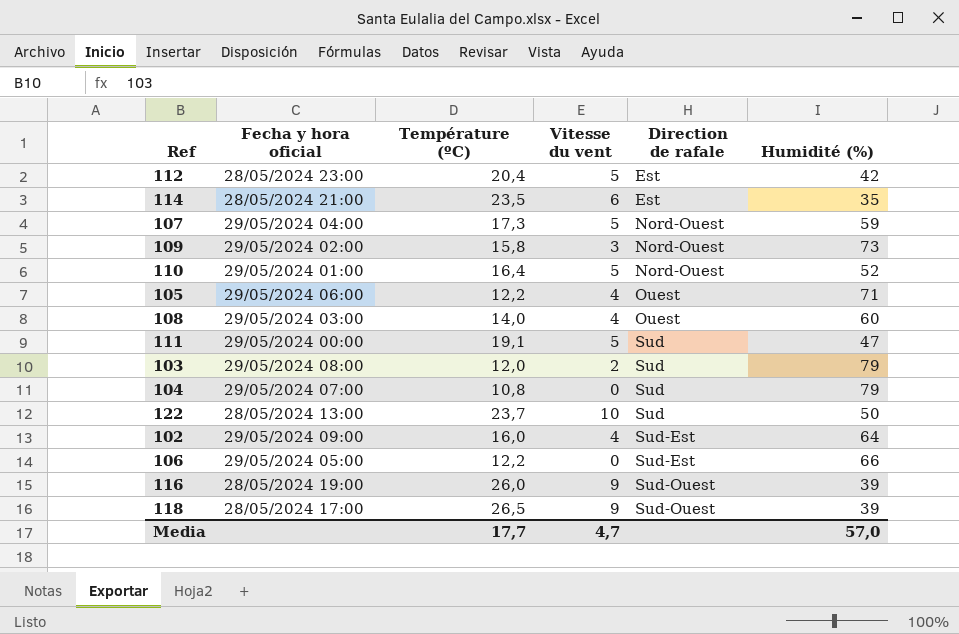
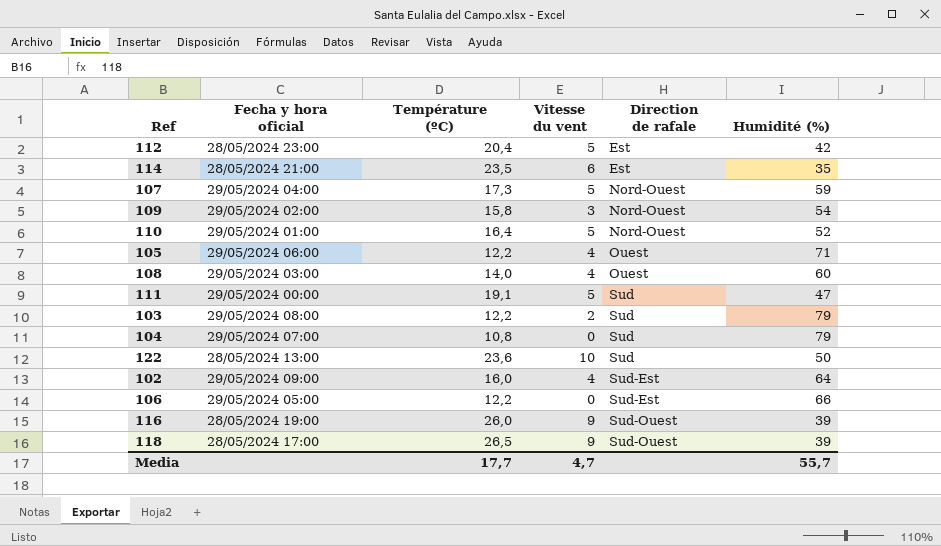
109 | Humidité (%): 73 -> 54
103 | Température (ºC): 12,0 -> 12,2
122 | Température (ºC): 23,7 -> 23,6
Media | Humidité (%): 57,0 -> 55,7

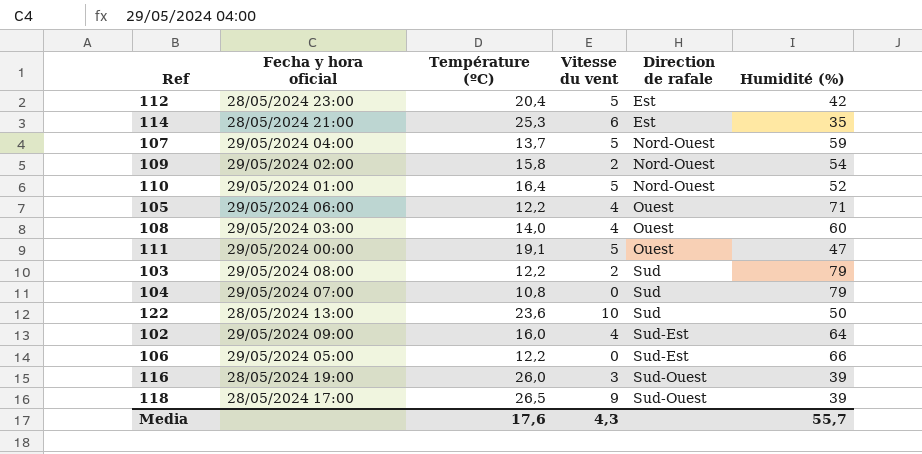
114 | Température (ºC): 23,5 -> 25,3
107 | Température (ºC): 17,3 -> 13,7
109 | Vitesse du vent: 3 -> 2
111 | Direction de rafale: Sud -> Ouest
116 | Vitesse du vent: 9 -> 3
Media | Température (ºC): 17,7 -> 17,6
Media | Vitesse du vent: 4,7 -> 4,3

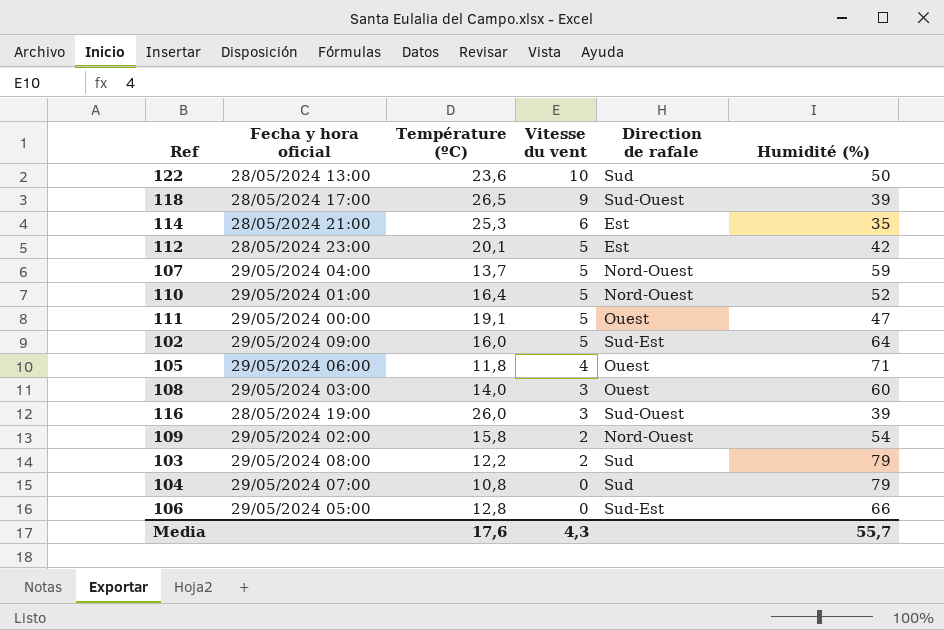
row order: Direction de rafale ascending -> Vitesse du vent descending
112 | Température (ºC): 20,4 -> 20,1
102 | Vitesse du vent: 4 -> 5
105 | Température (ºC): 12,2 -> 11,8
108 | Vitesse du vent: 4 -> 3
106 | Température (ºC): 12,2 -> 12,8

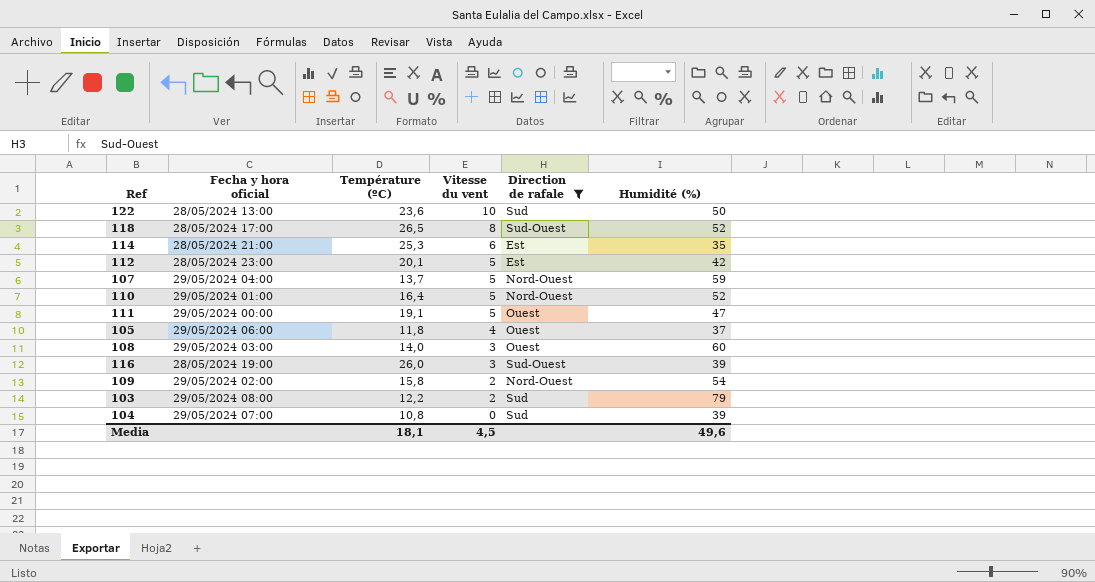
filter: none -> Direction de rafale != Sud-Est
118 | Vitesse du vent: 9 -> 8
118 | Humidité (%): 39 -> 52
105 | Humidité (%): 71 -> 37
104 | Humidité (%): 79 -> 39
Media | Température (ºC): 17,6 -> 18,1
Media | Vitesse du vent: 4,3 -> 4,5
Media | Humidité (%): 55,7 -> 49,6

